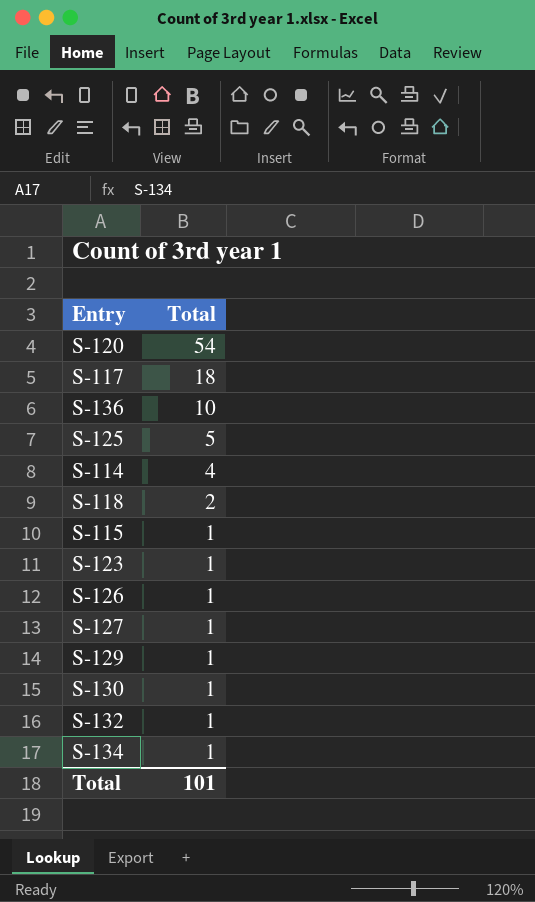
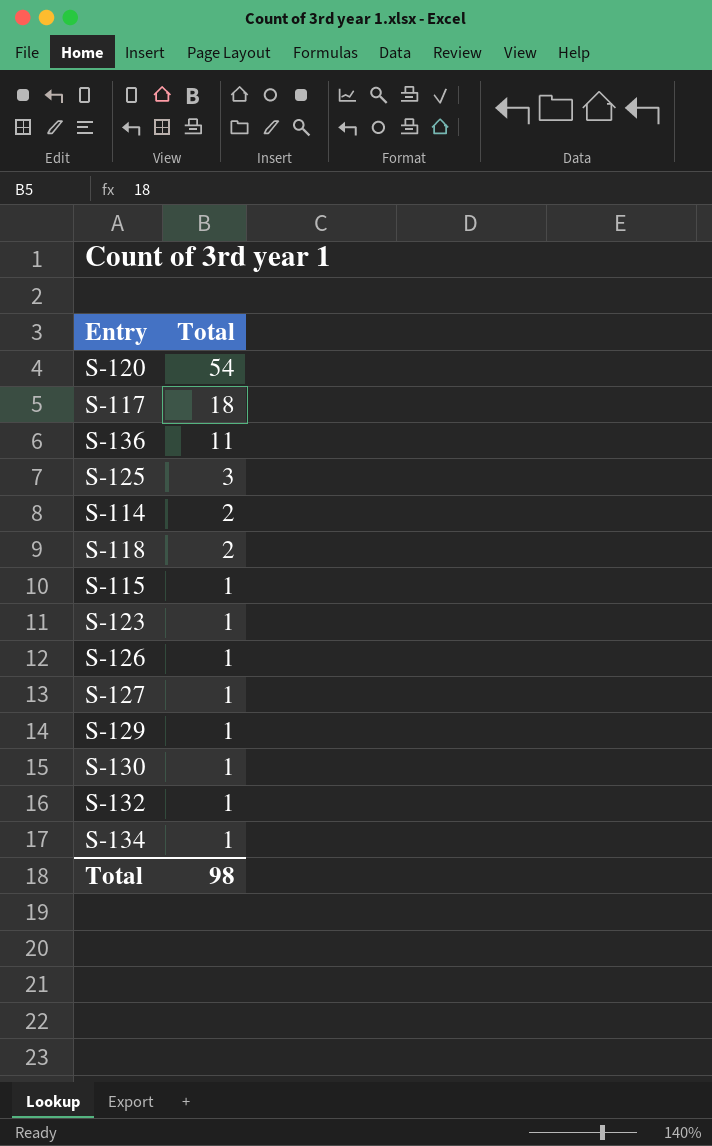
S-136 | Total: 10 -> 11
S-125 | Total: 5 -> 3
S-114 | Total: 4 -> 2
Total | Total: 101 -> 98

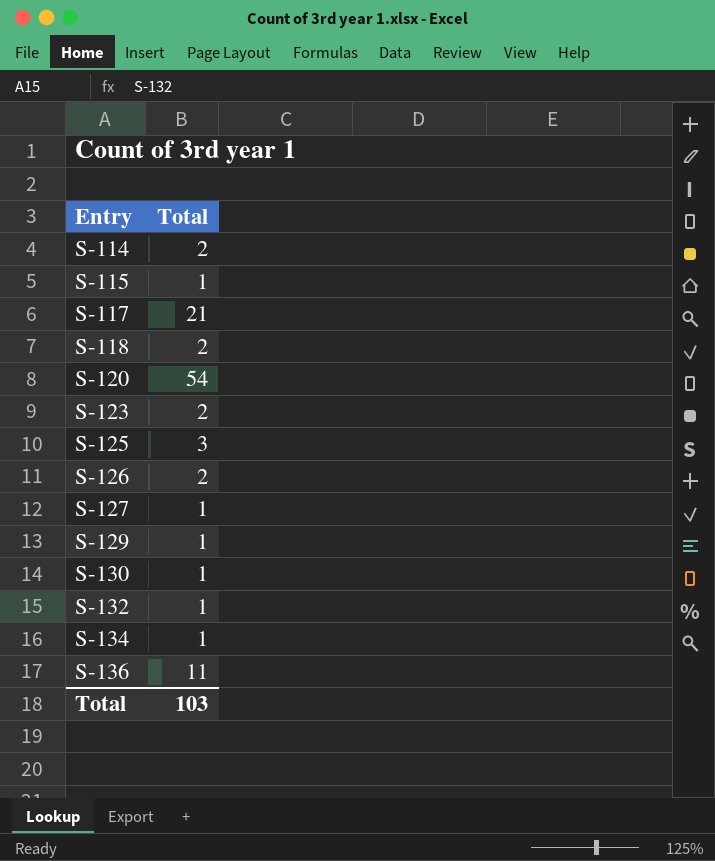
row order: Total descending -> Entry ascending
S-117 | Total: 18 -> 21
S-123 | Total: 1 -> 2
S-126 | Total: 1 -> 2
Total | Total: 98 -> 103

